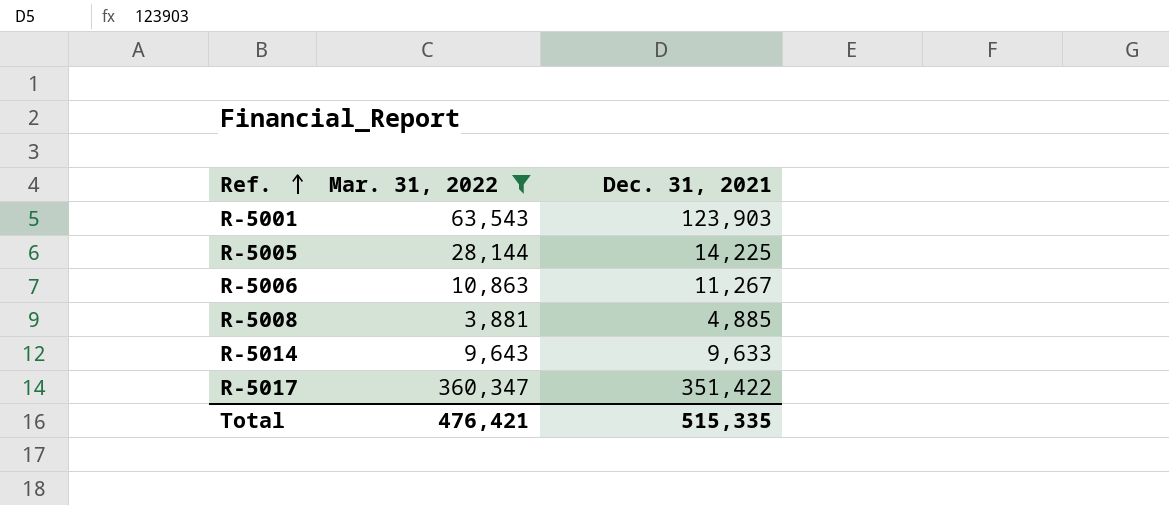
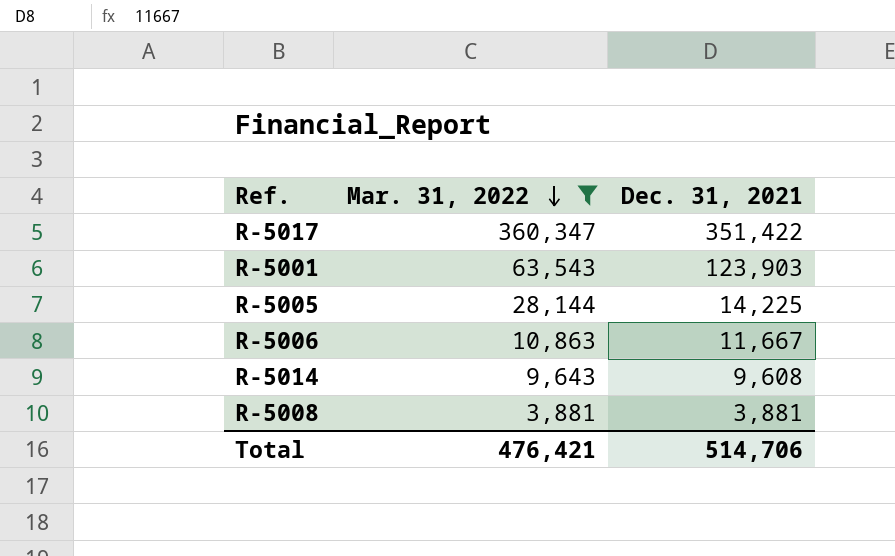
row order: Ref. ascending -> Mar. 31, 2022 descending
R-5006 | Dec. 31, 2021: 11,267 -> 11,667
R-5014 | Dec. 31, 2021: 9,633 -> 9,608
R-5008 | Dec. 31, 2021: 4,885 -> 3,881
Total | Dec. 31, 2021: 515,335 -> 514,706

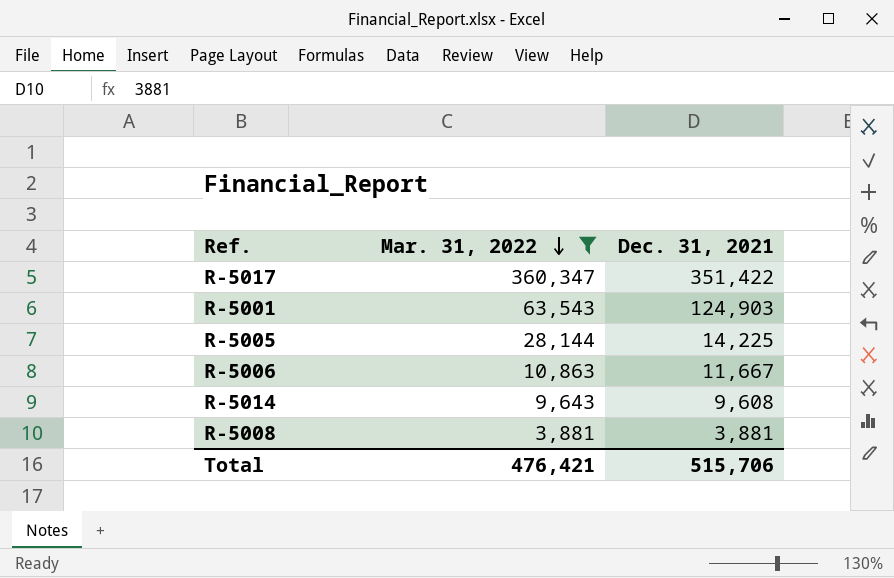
R-5001 | Dec. 31, 2021: 123,903 -> 124,903
Total | Dec. 31, 2021: 514,706 -> 515,706

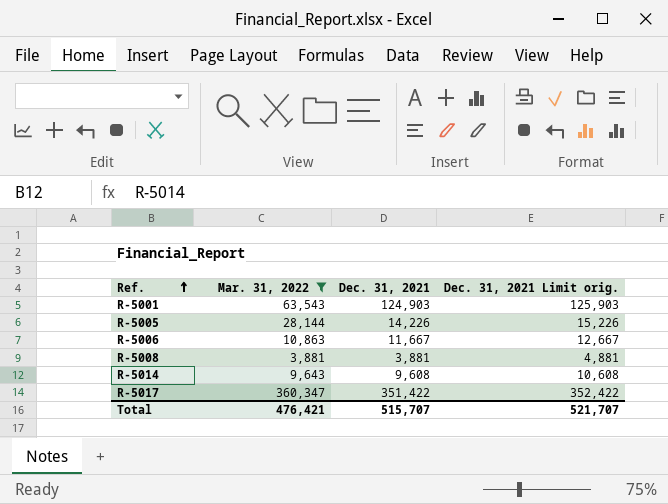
row order: Mar. 31, 2022 descending -> Ref. ascending
column Dec. 31, 2021 Limit orig. | formula: none -> [Dec. 31, 2021] + 1000
R-5005 | Dec. 31, 2021: 14,225 -> 14,226
Total | Dec. 31, 2021: 515,706 -> 515,707

